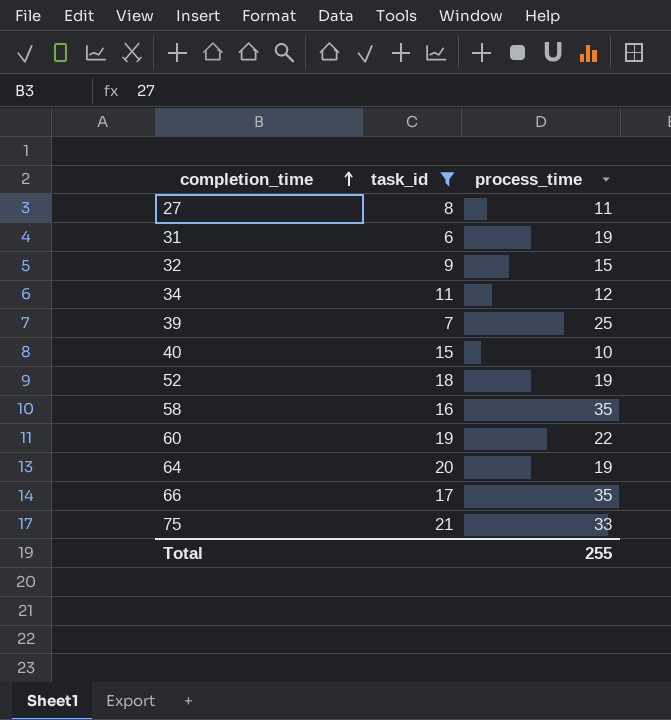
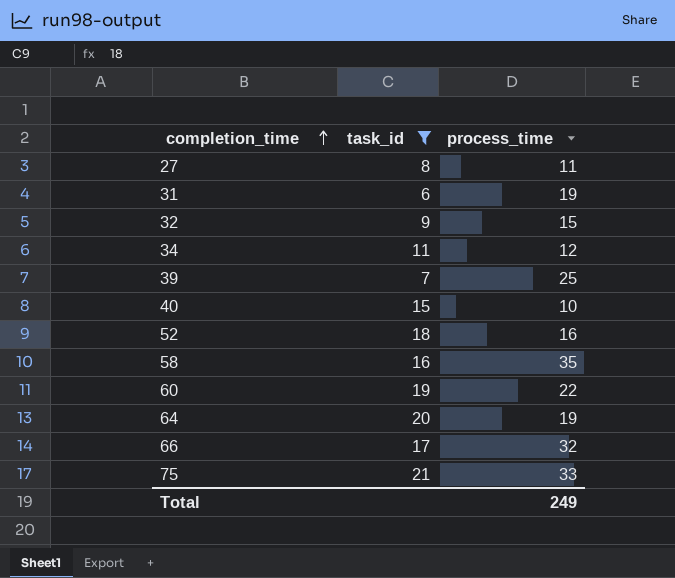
52 | process_time: 19 -> 16
66 | process_time: 35 -> 32
Total | process_time: 255 -> 249

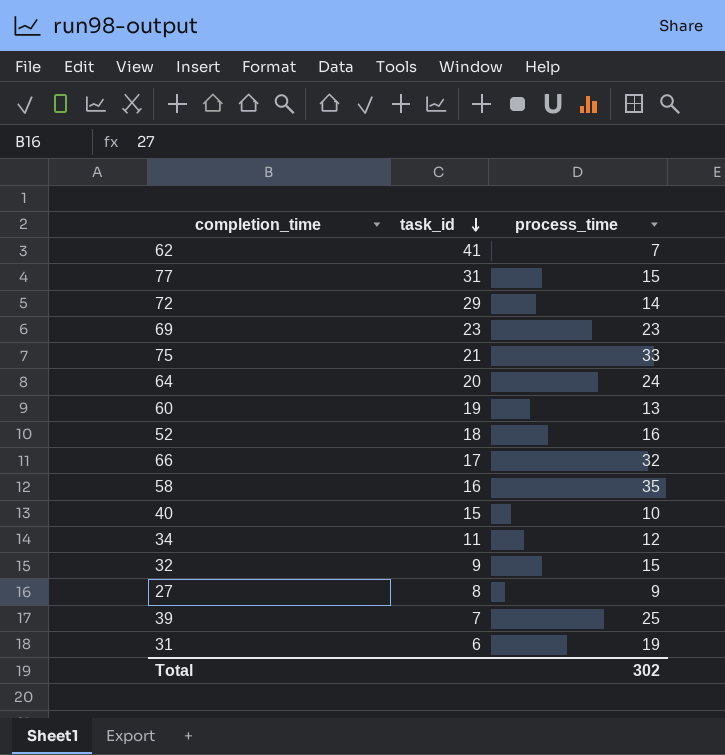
filter: task_id <= 21 -> none
row order: completion_time ascending -> task_id descending
64 | process_time: 19 -> 24
60 | process_time: 22 -> 13
27 | process_time: 11 -> 9
Total | process_time: 249 -> 302

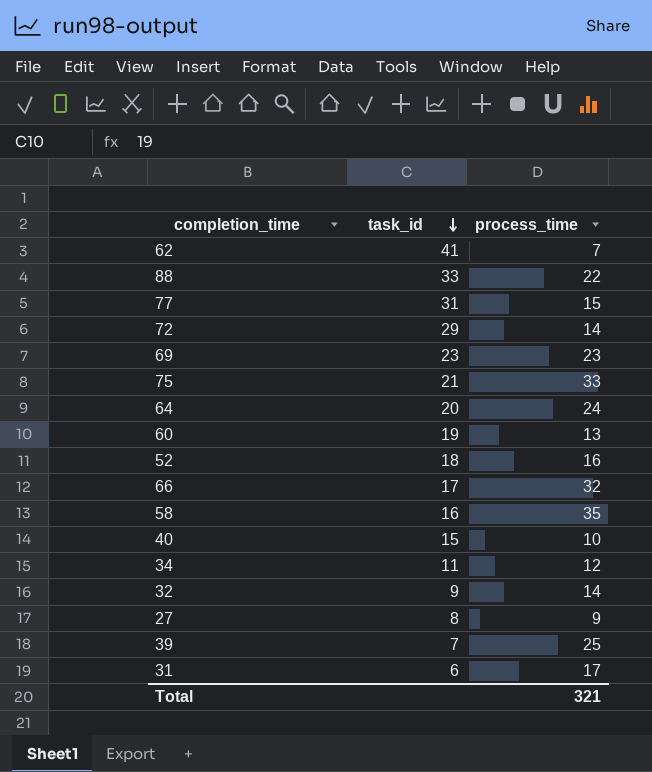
row 88: none -> 33 | 22
32 | process_time: 15 -> 14
31 | process_time: 19 -> 17
Total | process_time: 302 -> 321

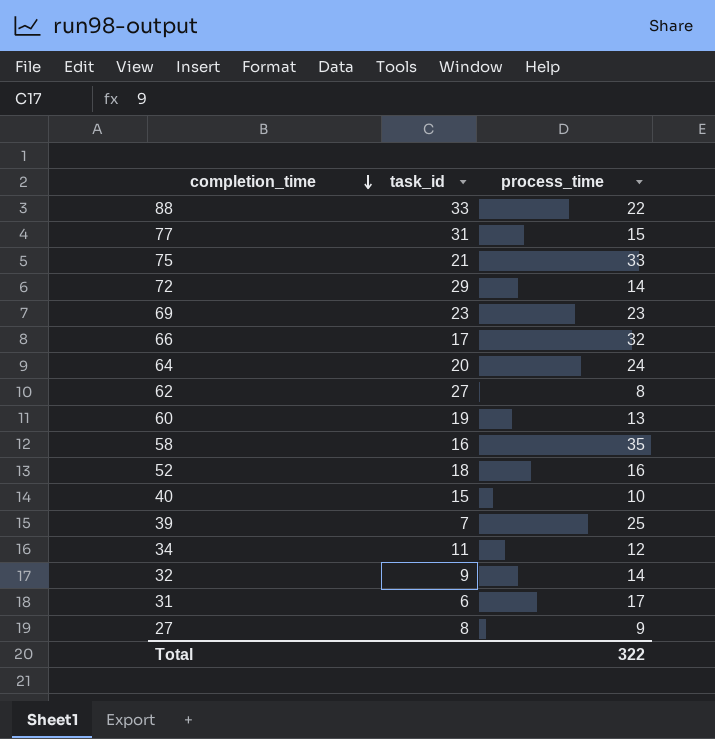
row order: task_id descending -> completion_time descending
62 | task_id: 41 -> 27
62 | process_time: 7 -> 8
Total | process_time: 321 -> 322

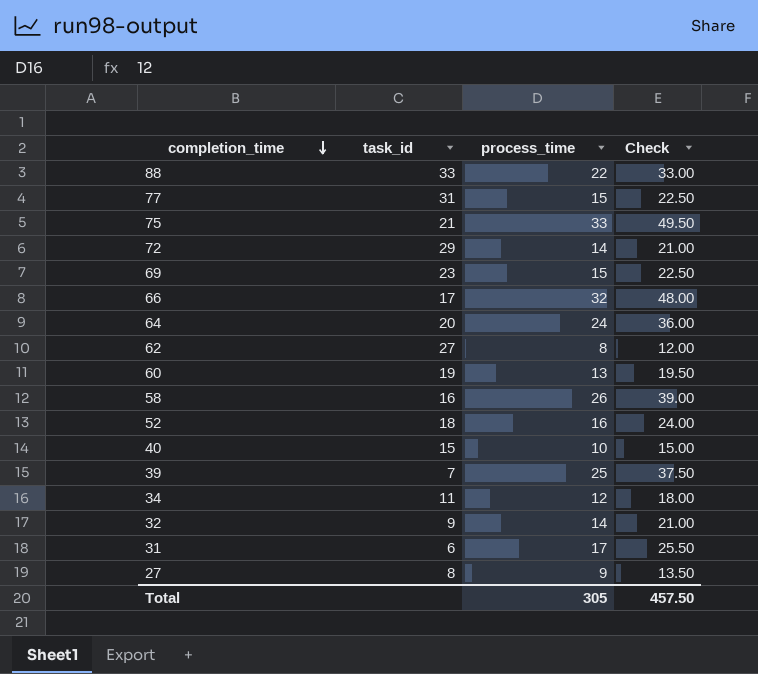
column Check | formula: none -> [process_time] * 1.5
69 | process_time: 23 -> 15
58 | process_time: 35 -> 26
Total | process_time: 322 -> 305

